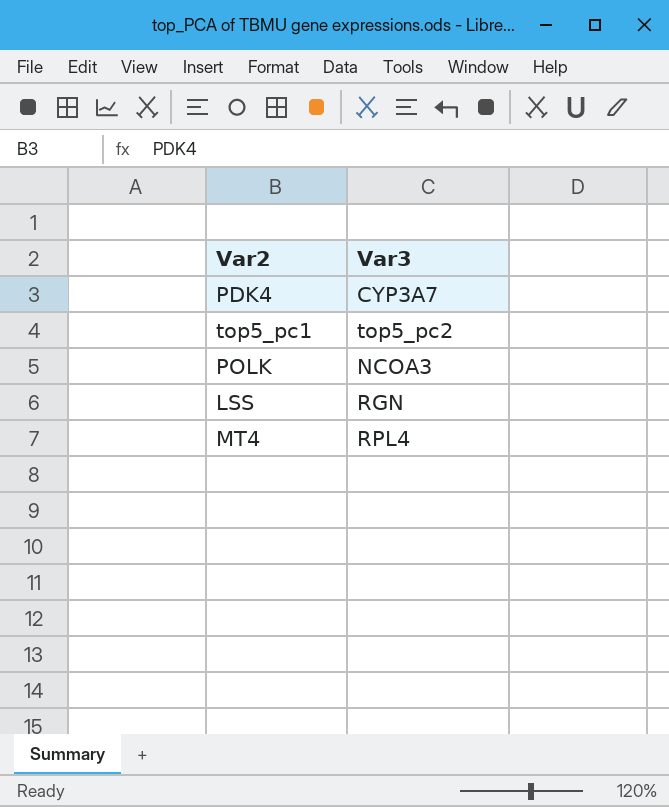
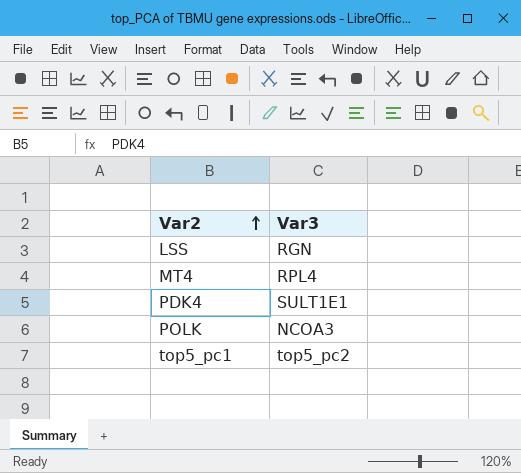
row order: none -> Var2 ascending
PDK4 | Var3: CYP3A7 -> SULT1E1

